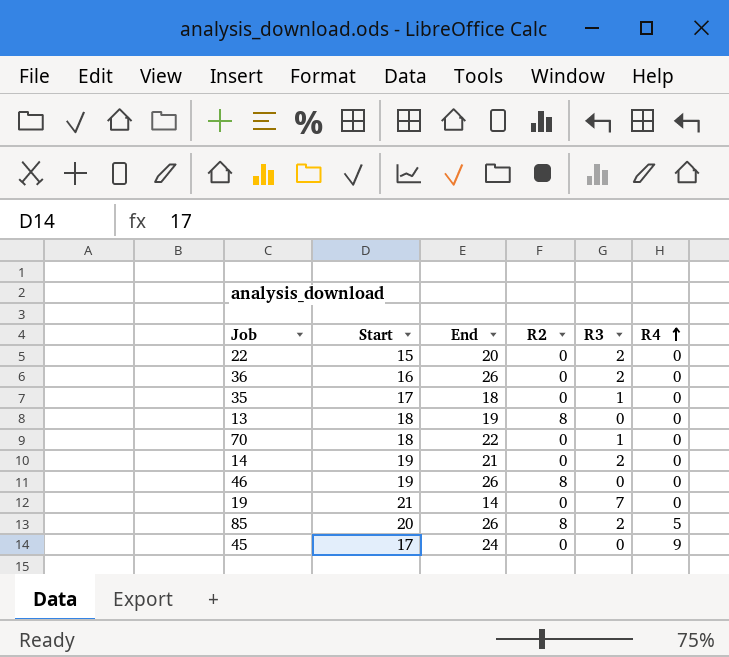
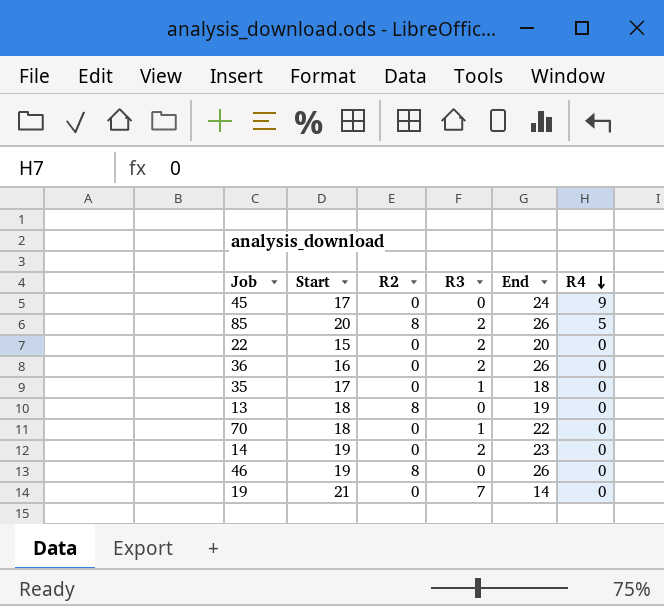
row order: R4 ascending -> R4 descending
column End | position: 3 -> 5
14 | End: 21 -> 23

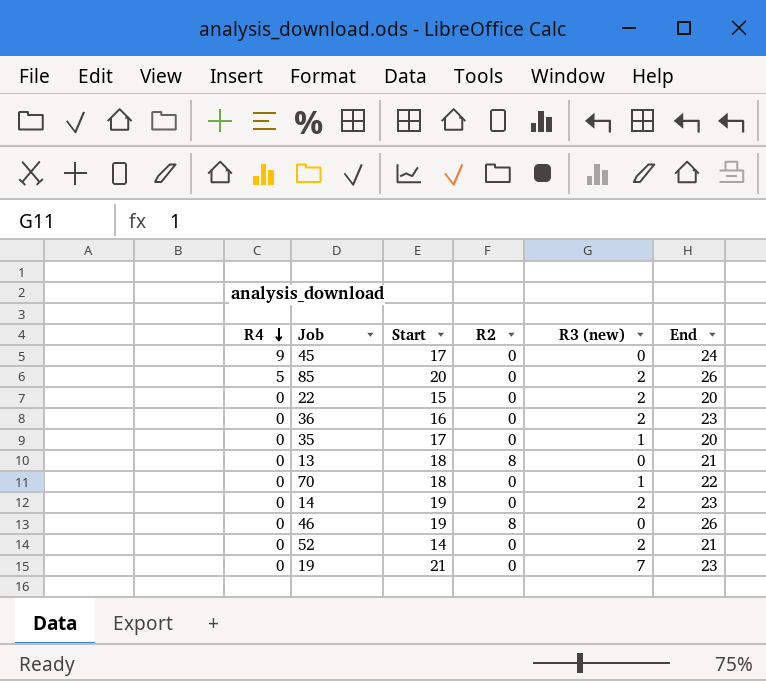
column R4 | position: 6 -> 1
column name: R3 -> R3 (new)
85 | R2: 8 -> 0
36 | End: 26 -> 23
35 | End: 18 -> 20
13 | End: 19 -> 21
row 52: none -> 0 | 14 | 0 | 2 | 21
19 | End: 14 -> 23

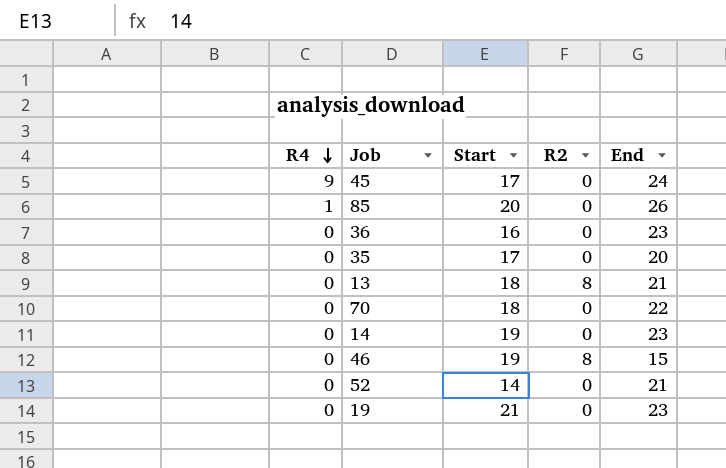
column R3 (new) | position: 5 -> none
row 22: 0 | 15 | 0 | 2 | 20 -> none
85 | R4: 5 -> 1
46 | End: 26 -> 15

